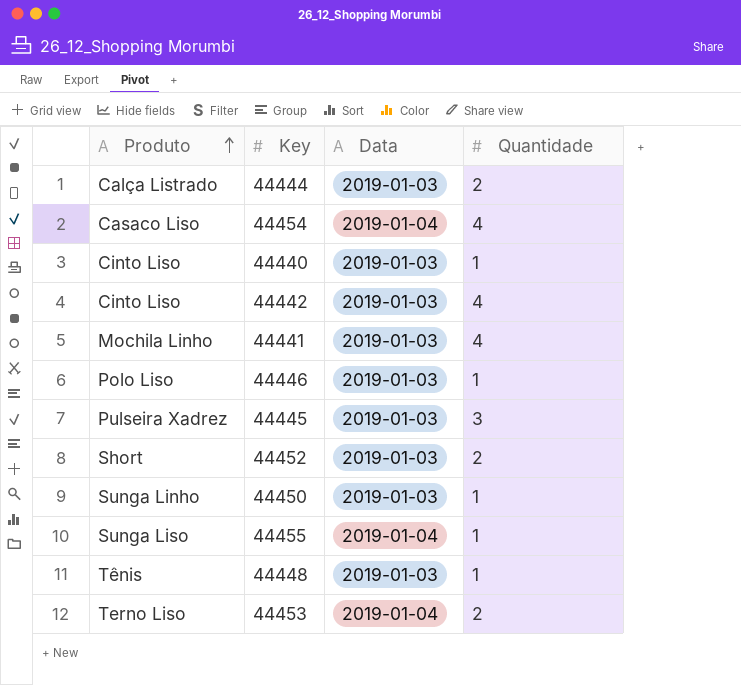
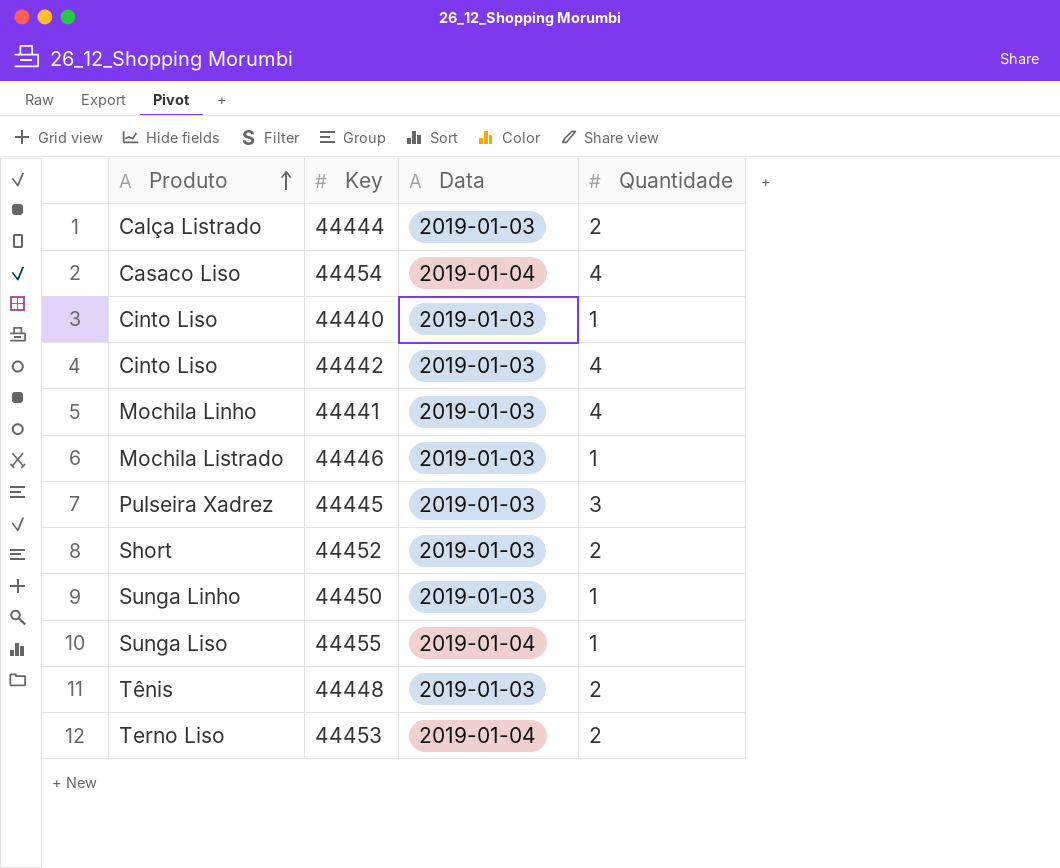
44446 | Produto: Polo Liso -> Mochila Listrado
44448 | Quantidade: 1 -> 2

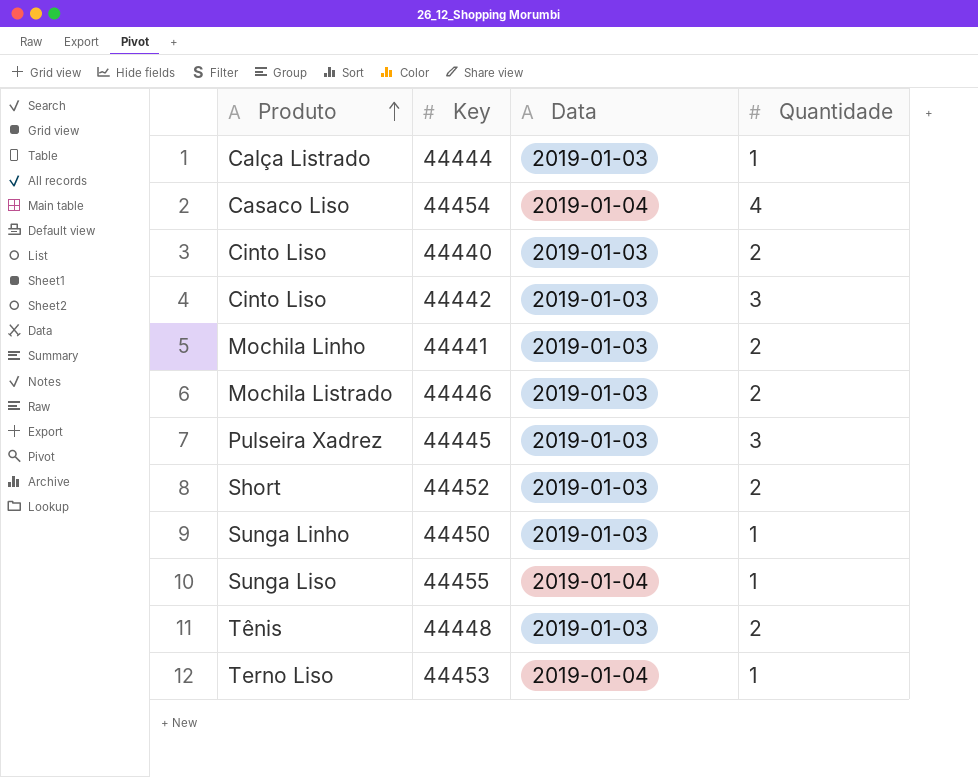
44444 | Quantidade: 2 -> 1
44440 | Quantidade: 1 -> 2
44442 | Quantidade: 4 -> 3
44441 | Quantidade: 4 -> 2
44446 | Quantidade: 1 -> 2
44453 | Quantidade: 2 -> 1

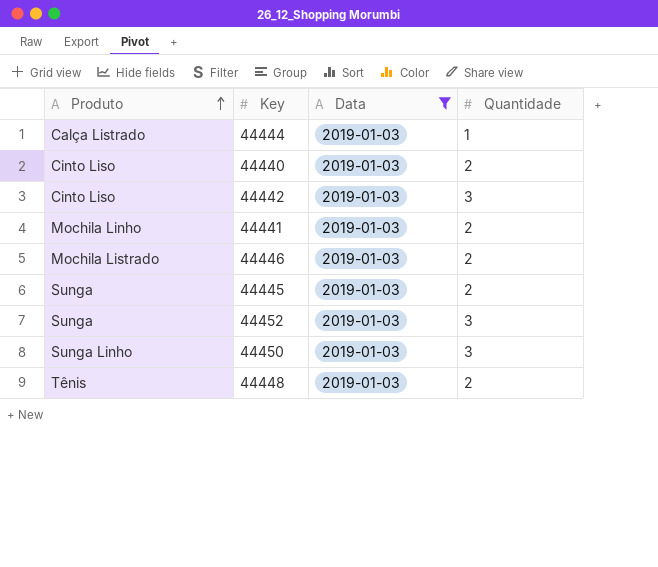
filter: none -> Data = 2019-01-03
44445 | Produto: Pulseira Xadrez -> Sunga
44445 | Quantidade: 3 -> 2
44452 | Produto: Short -> Sunga
44452 | Quantidade: 2 -> 3
44450 | Quantidade: 1 -> 3

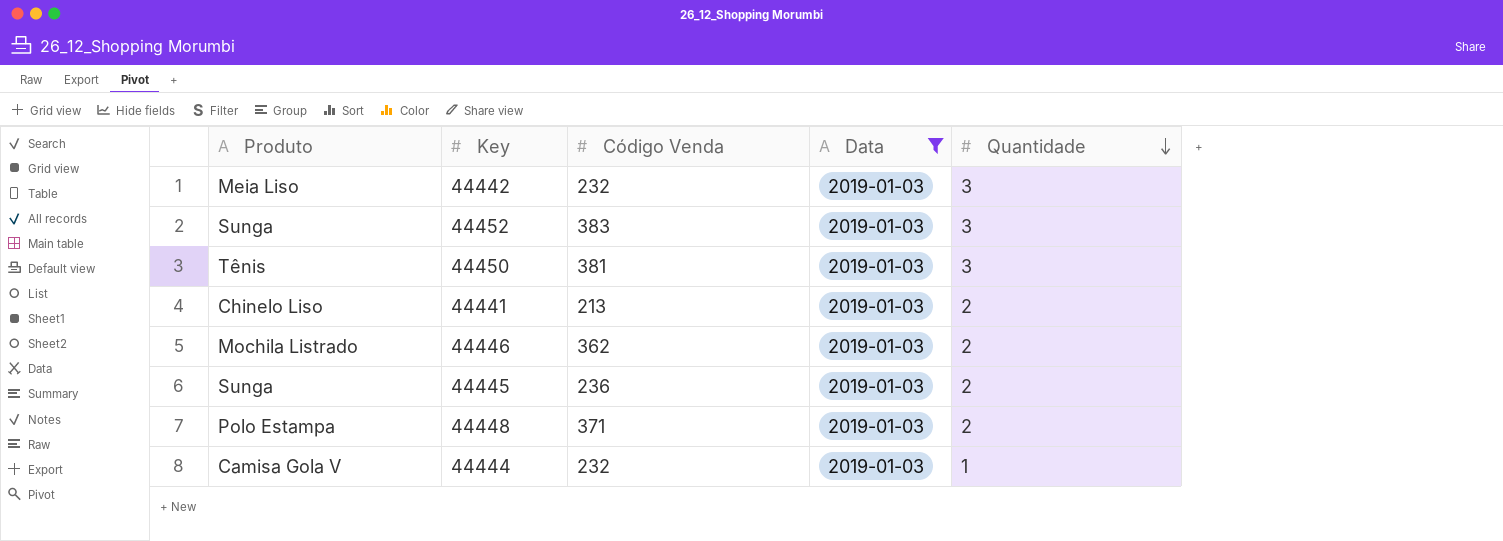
row order: Produto ascending -> Quantidade descending
column Código Venda | position: none -> 3
row 44440: Cinto Liso | 2019-01-03 | 2 -> none
44442 | Produto: Cinto Liso -> Meia Liso
44450 | Produto: Sunga Linho -> Tênis
44441 | Produto: Mochila Linho -> Chinelo Liso
44448 | Produto: Tênis -> Polo Estampa
44444 | Produto: Calça Listrado -> Camisa Gola V

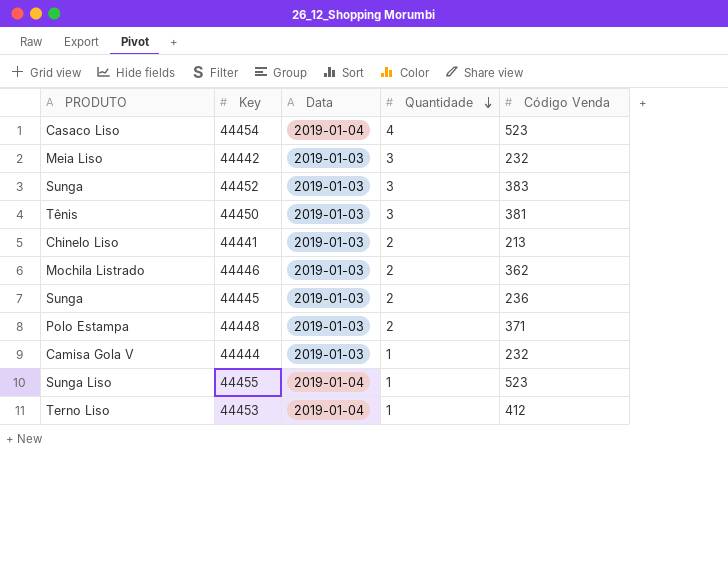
filter: Data = 2019-01-03 -> none
column name: Produto -> PRODUTO
column Código Venda | position: 3 -> 5

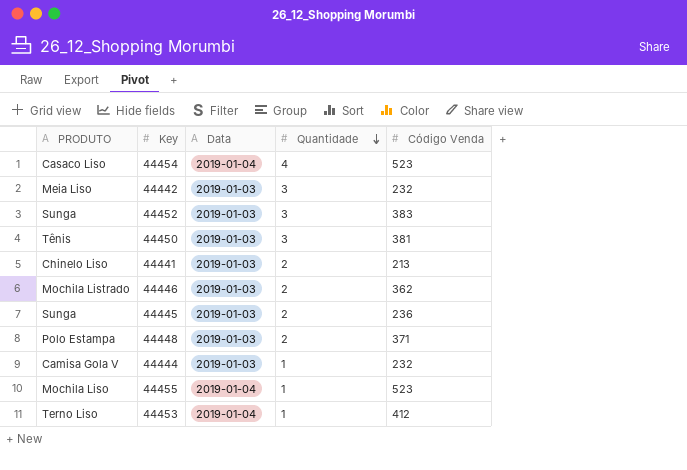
44455 | PRODUTO: Sunga Liso -> Mochila Liso

